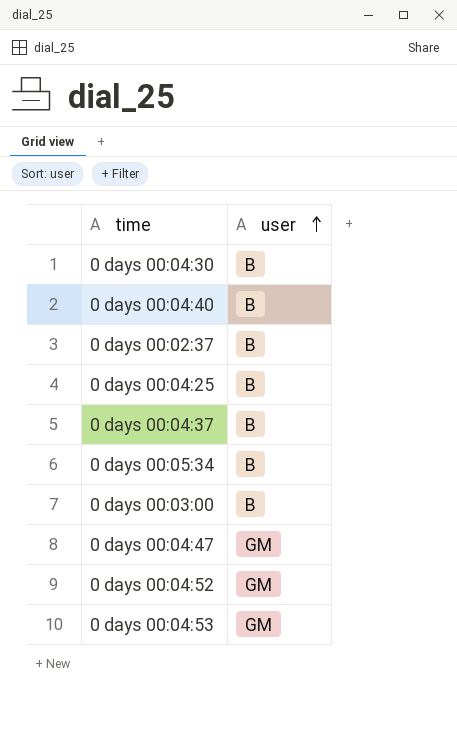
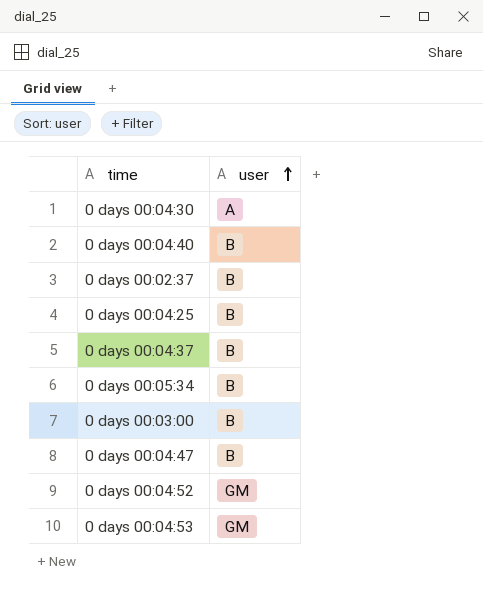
0 days 00:04:30 | user: B -> A
0 days 00:04:47 | user: GM -> B

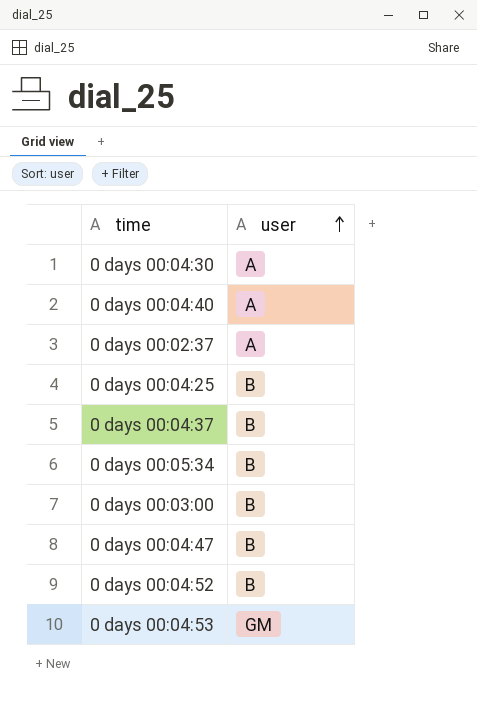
0 days 00:04:40 | user: B -> A
0 days 00:02:37 | user: B -> A
0 days 00:04:52 | user: GM -> B

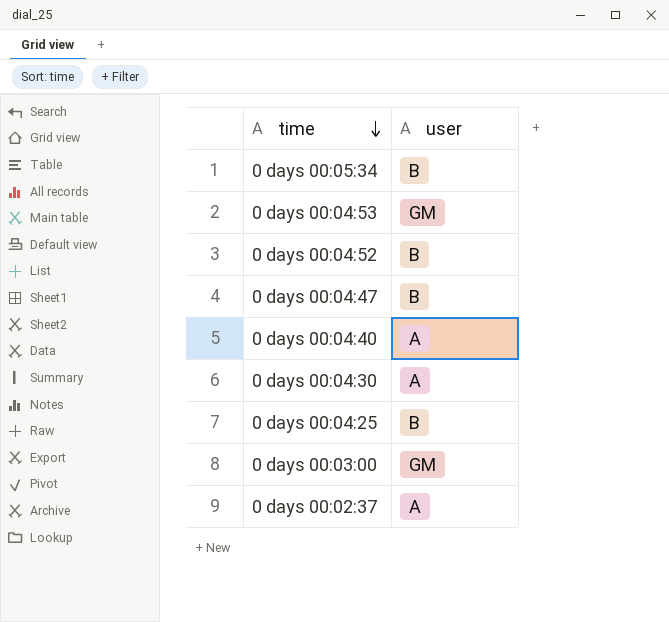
row order: user ascending -> time descending
row 0 days 00:04:37: B -> none
0 days 00:03:00 | user: B -> GM

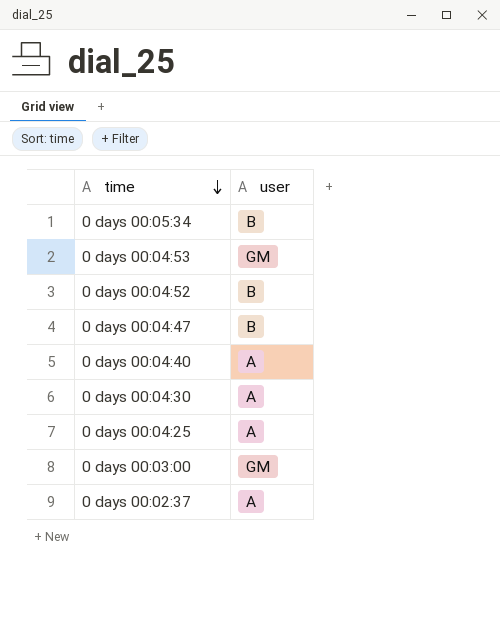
0 days 00:04:25 | user: B -> A

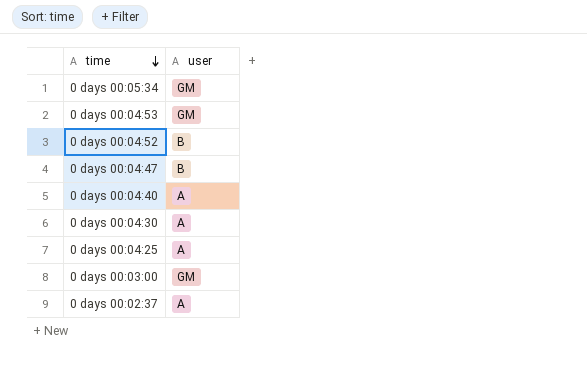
0 days 00:05:34 | user: B -> GM

